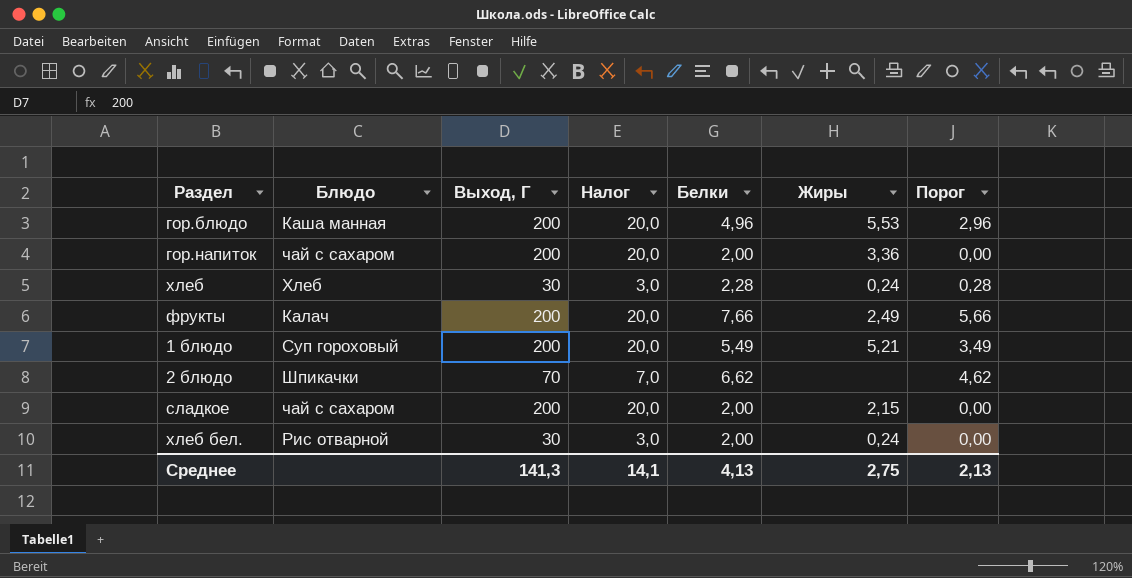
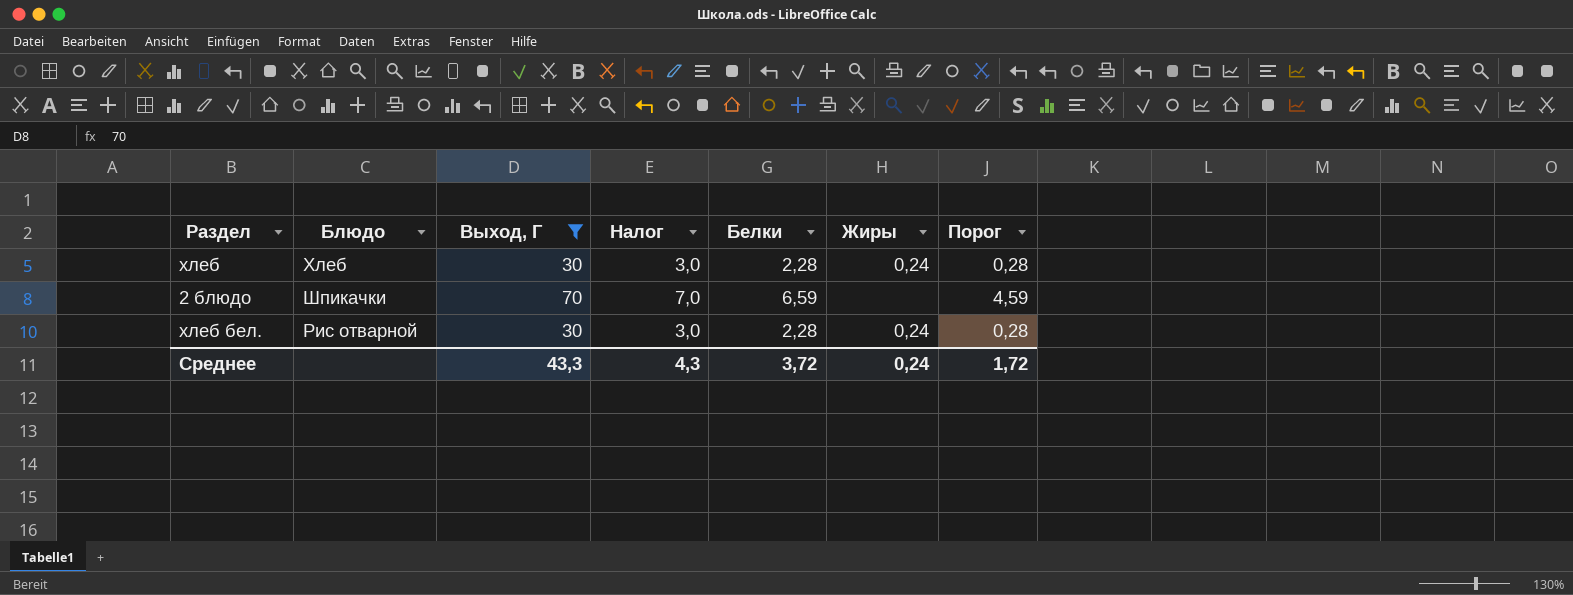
filter: none -> Выход, Г != 200
2 блюдо | Белки: 6,62 -> 6,59
2 блюдо | Порог: 4,62 -> 4,59
хлеб бел. | Белки: 2,00 -> 2,28
хлеб бел. | Порог: 0,00 -> 0,28
Среднее | Выход, Г: 141,3 -> 43,3
Среднее | Налог: 14,1 -> 4,3
Среднее | Белки: 4,13 -> 3,72
Среднее | Жиры: 2,75 -> 0,24
Среднее | Порог: 2,13 -> 1,72

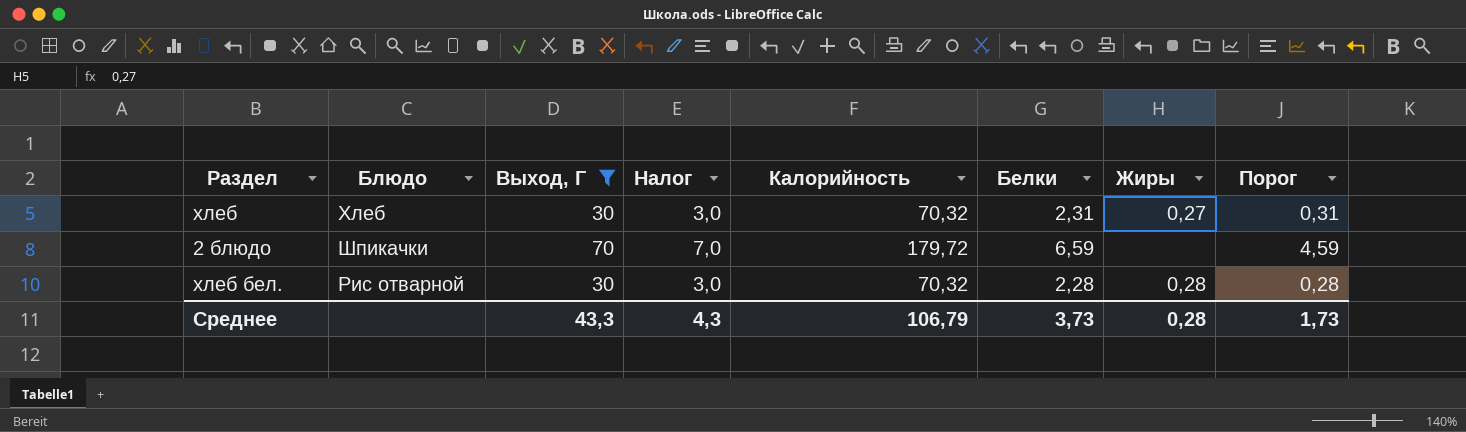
column Калорийность | position: none -> 5
хлеб | Белки: 2,28 -> 2,31
хлеб | Жиры: 0,24 -> 0,27
хлеб | Порог: 0,28 -> 0,31
хлеб бел. | Жиры: 0,24 -> 0,28
Среднее | Белки: 3,72 -> 3,73
Среднее | Жиры: 0,24 -> 0,28
Среднее | Порог: 1,72 -> 1,73

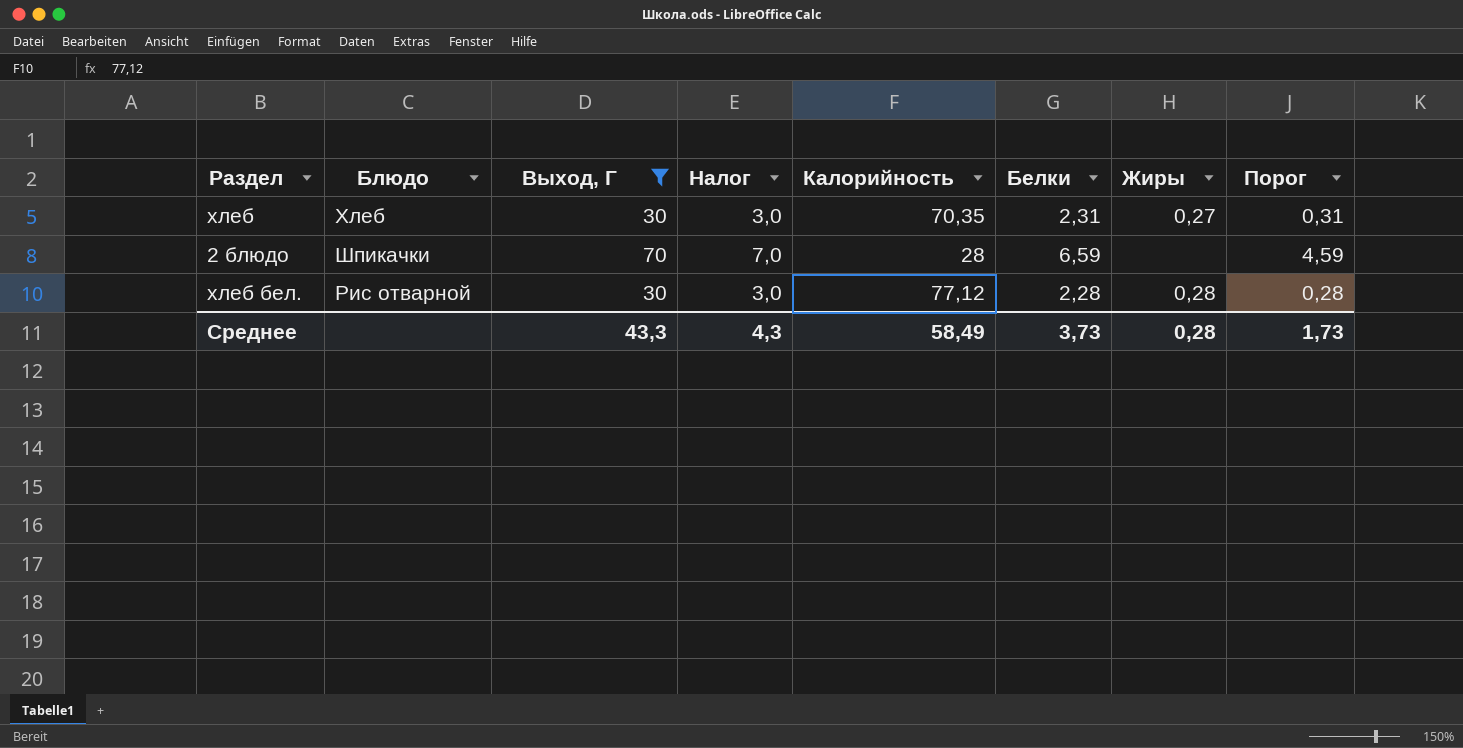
хлеб | Калорийность: 70,32 -> 70,35
2 блюдо | Калорийность: 179,72 -> 28
хлеб бел. | Калорийность: 70,32 -> 77,12
Среднее | Калорийность: 106,79 -> 58,49

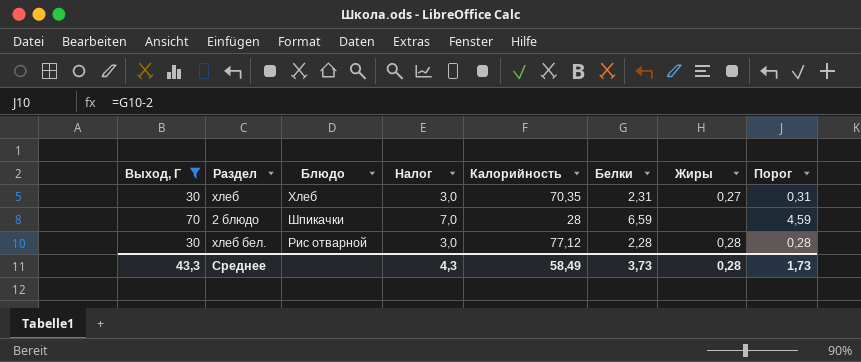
column Выход, Г | position: 3 -> 1

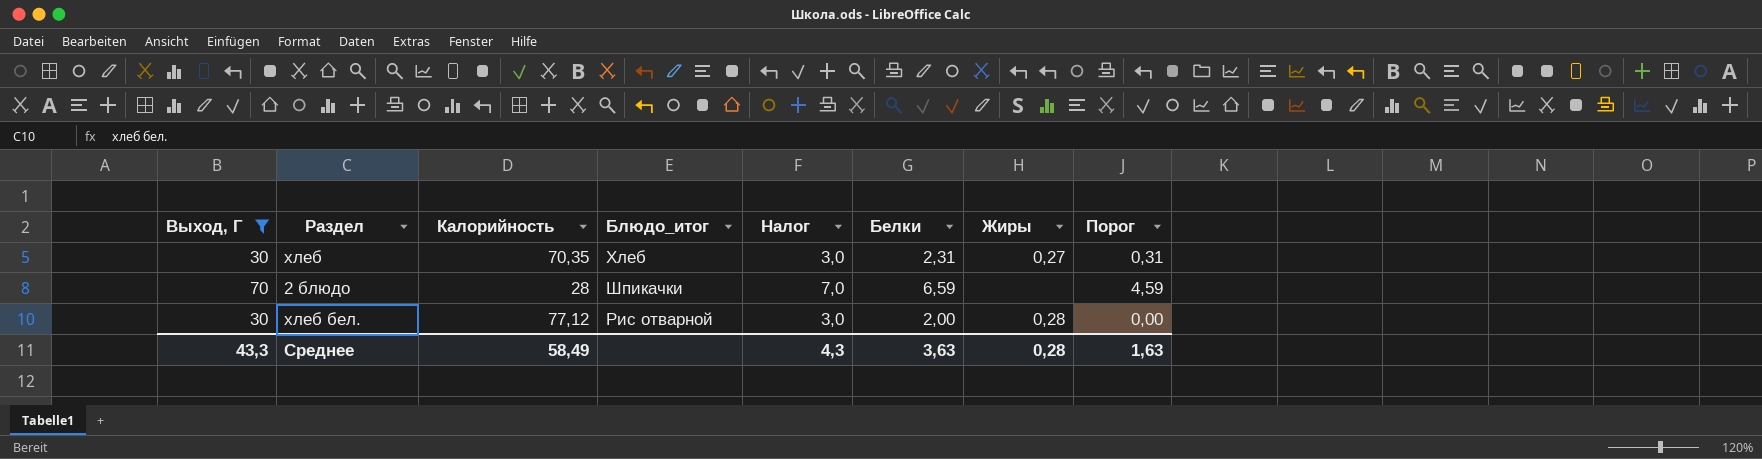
column Калорийность | position: 5 -> 3
column name: Блюдо -> Блюдо_итог
хлеб бел. | Белки: 2,28 -> 2,00
хлеб бел. | Порог: 0,28 -> 0,00
Среднее | Белки: 3,73 -> 3,63
Среднее | Порог: 1,73 -> 1,63

